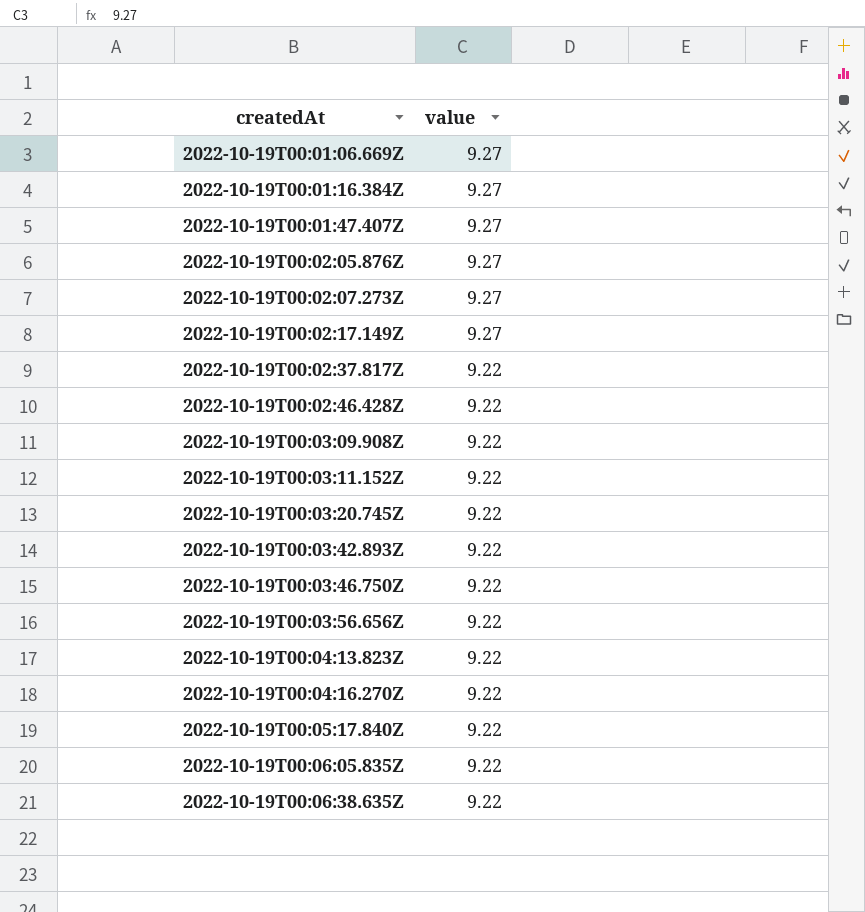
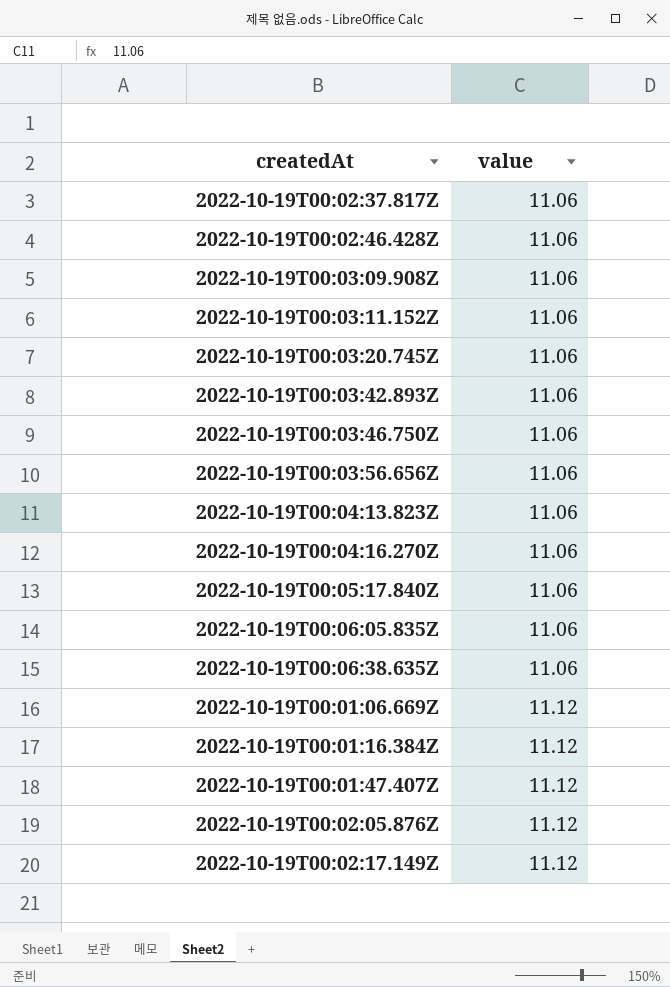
row order: createdAt ascending -> value ascending
row 2022-10-19T00:02:07.273Z: 9.27 -> none
2022-10-19T00:02:37.817Z | value: 9.22 -> 11.06
2022-10-19T00:02:46.428Z | value: 9.22 -> 11.06
2022-10-19T00:03:09.908Z | value: 9.22 -> 11.06
2022-10-19T00:03:11.152Z | value: 9.22 -> 11.06
2022-10-19T00:03:20.745Z | value: 9.22 -> 11.06
2022-10-19T00:03:42.893Z | value: 9.22 -> 11.06
2022-10-19T00:03:46.750Z | value: 9.22 -> 11.06
2022-10-19T00:03:56.656Z | value: 9.22 -> 11.06
2022-10-19T00:04:13.823Z | value: 9.22 -> 11.06
2022-10-19T00:04:16.270Z | value: 9.22 -> 11.06
2022-10-19T00:05:17.840Z | value: 9.22 -> 11.06
2022-10-19T00:06:05.835Z | value: 9.22 -> 11.06
2022-10-19T00:06:38.635Z | value: 9.22 -> 11.06
2022-10-19T00:01:06.669Z | value: 9.27 -> 11.12
2022-10-19T00:01:16.384Z | value: 9.27 -> 11.12
2022-10-19T00:01:47.407Z | value: 9.27 -> 11.12
2022-10-19T00:02:05.876Z | value: 9.27 -> 11.12
2022-10-19T00:02:17.149Z | value: 9.27 -> 11.12

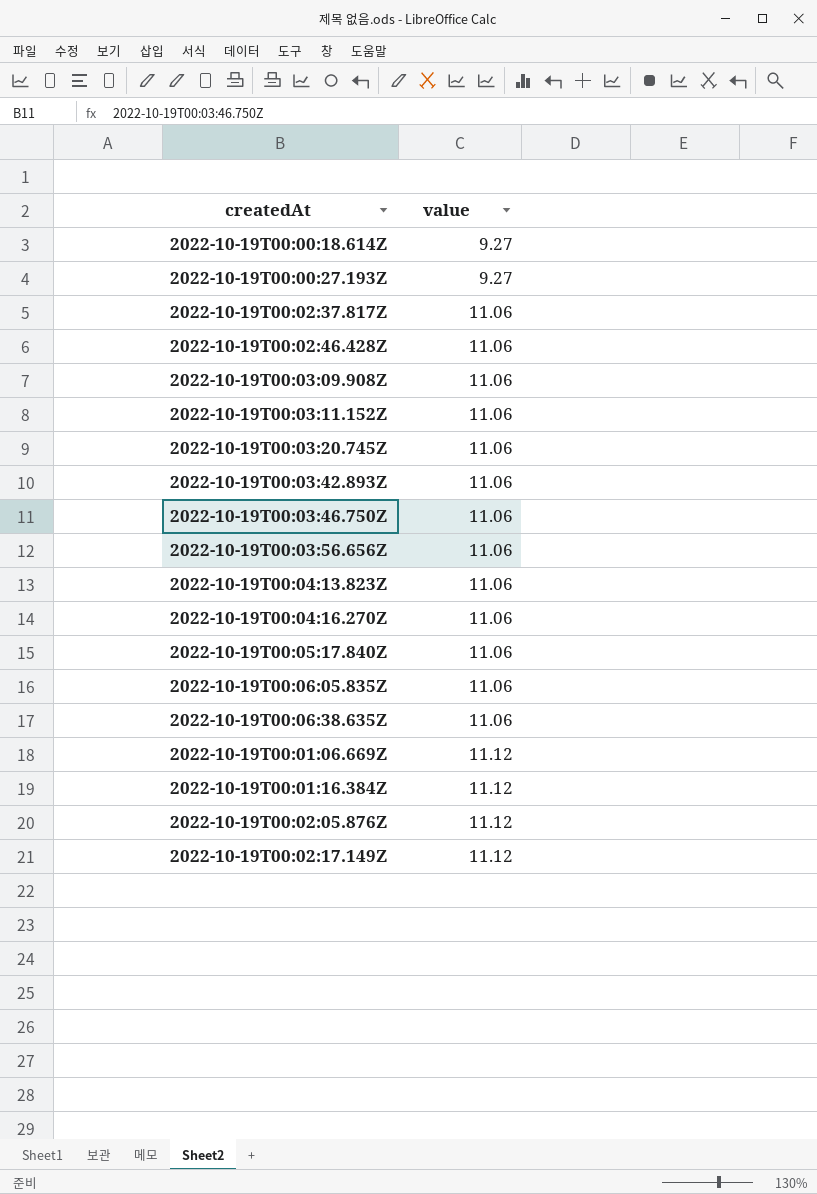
row 2022-10-19T00:01:47.407Z: 11.12 -> none
row 2022-10-19T00:00:18.614Z: none -> 9.27
row 2022-10-19T00:00:27.193Z: none -> 9.27

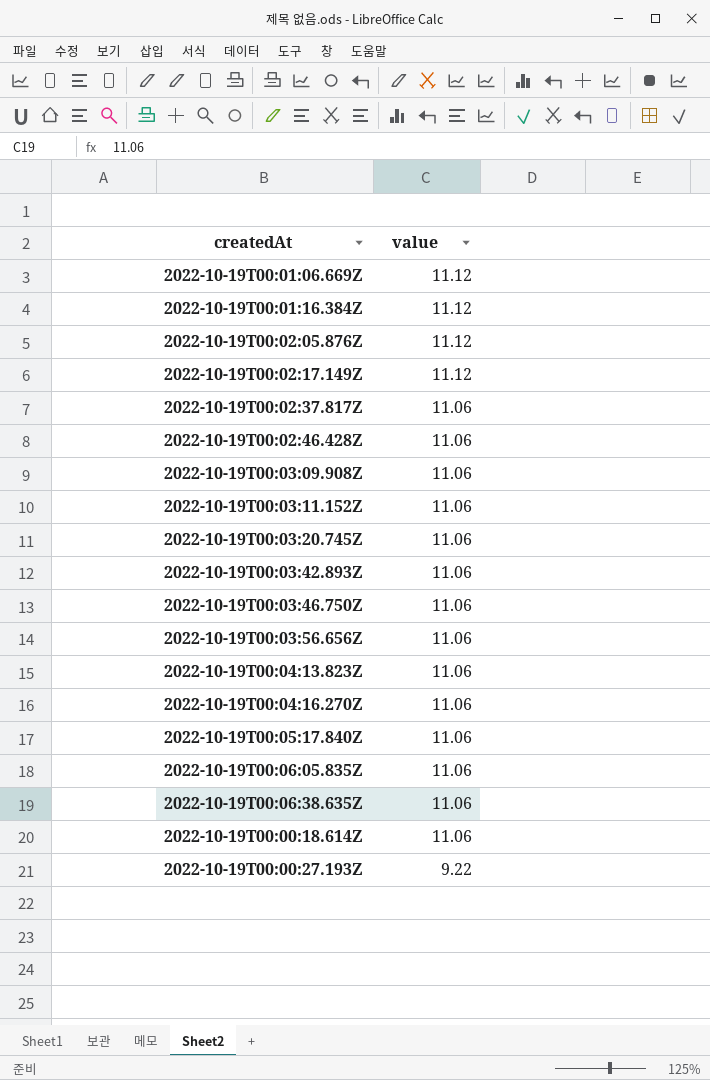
row order: value ascending -> value descending
2022-10-19T00:00:18.614Z | value: 9.27 -> 11.06
2022-10-19T00:00:27.193Z | value: 9.27 -> 9.22

